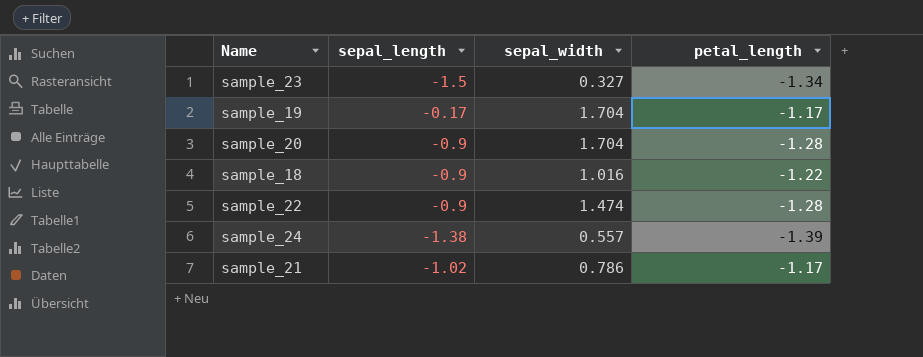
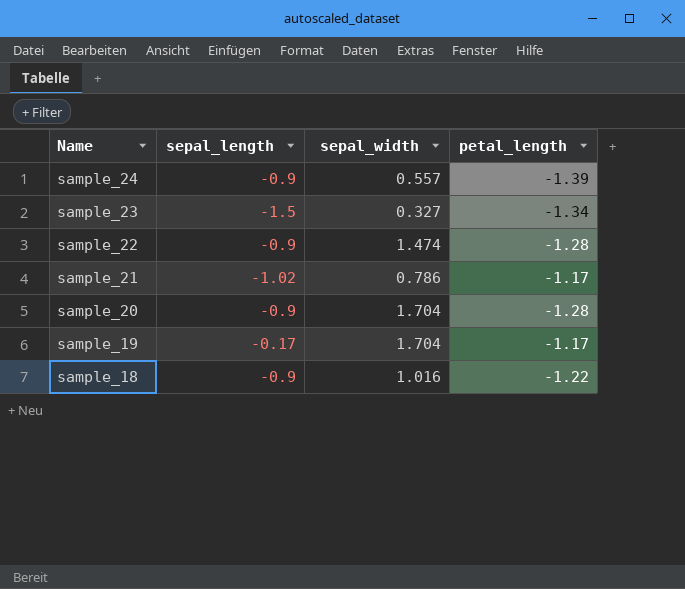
row order: none -> Name descending
sample_24 | sepal_length: -1.38 -> -0.9

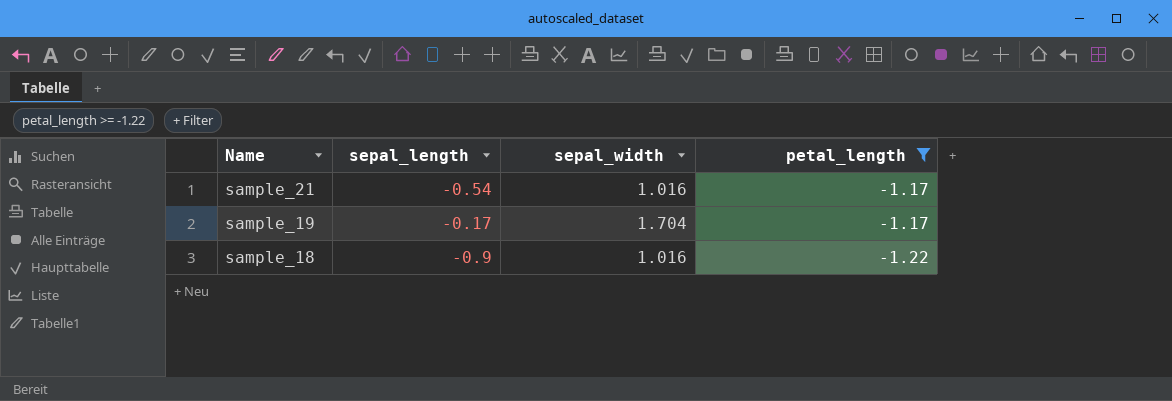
filter: none -> petal_length >= -1.22
sample_21 | sepal_length: -1.02 -> -0.54
sample_21 | sepal_width: 0.786 -> 1.016

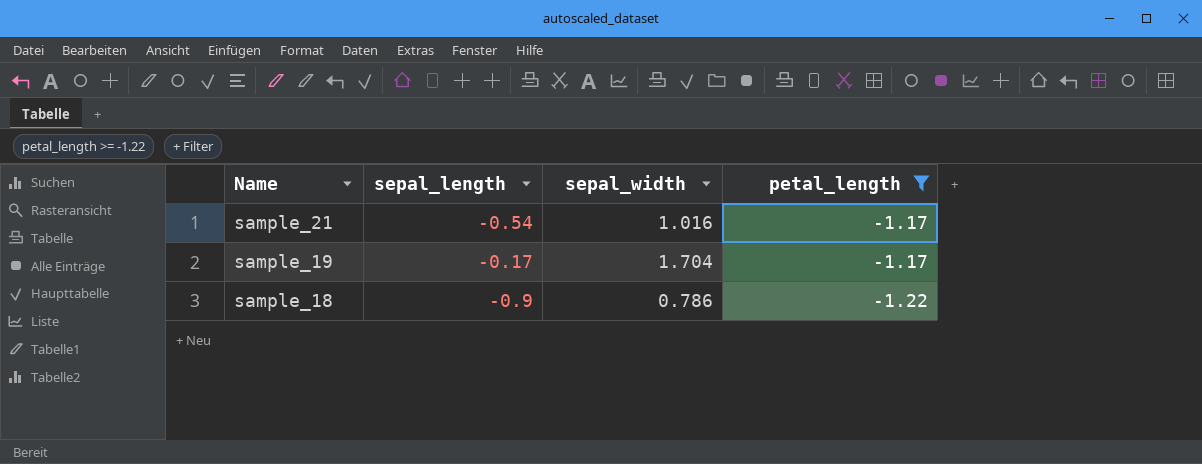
sample_18 | sepal_width: 1.016 -> 0.786

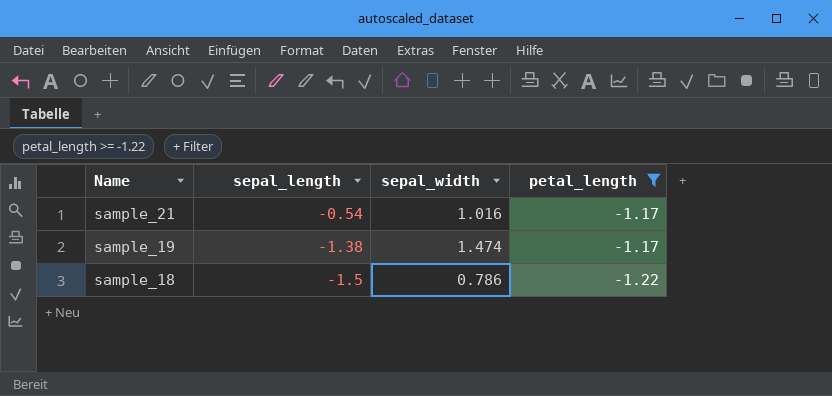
sample_19 | sepal_length: -0.17 -> -1.38
sample_19 | sepal_width: 1.704 -> 1.474
sample_18 | sepal_length: -0.9 -> -1.5

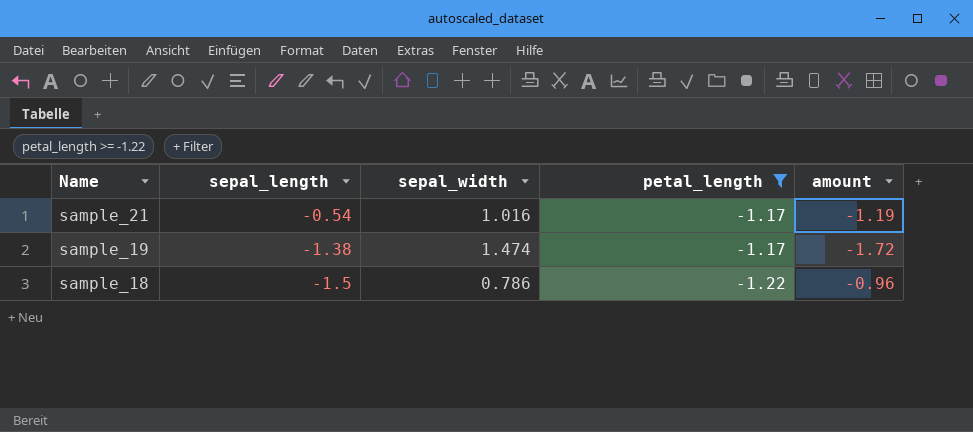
column amount | formula: none -> [sepal_width] * [petal_length]

